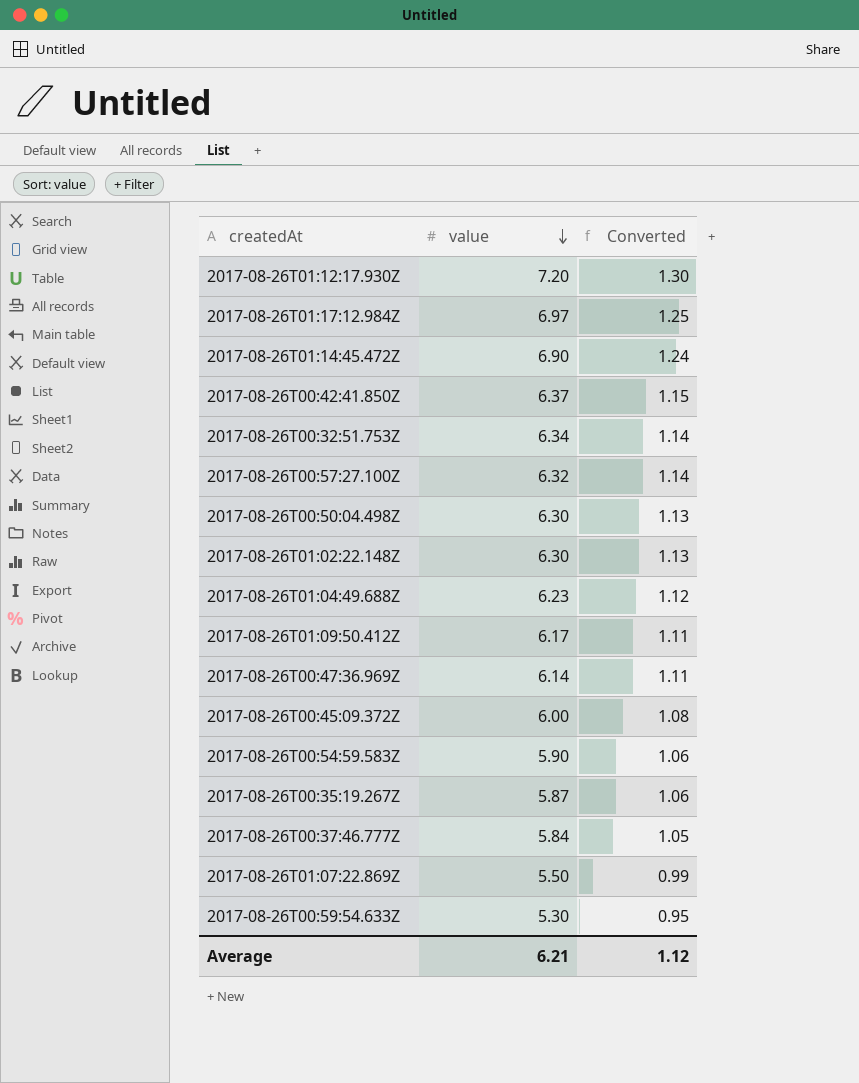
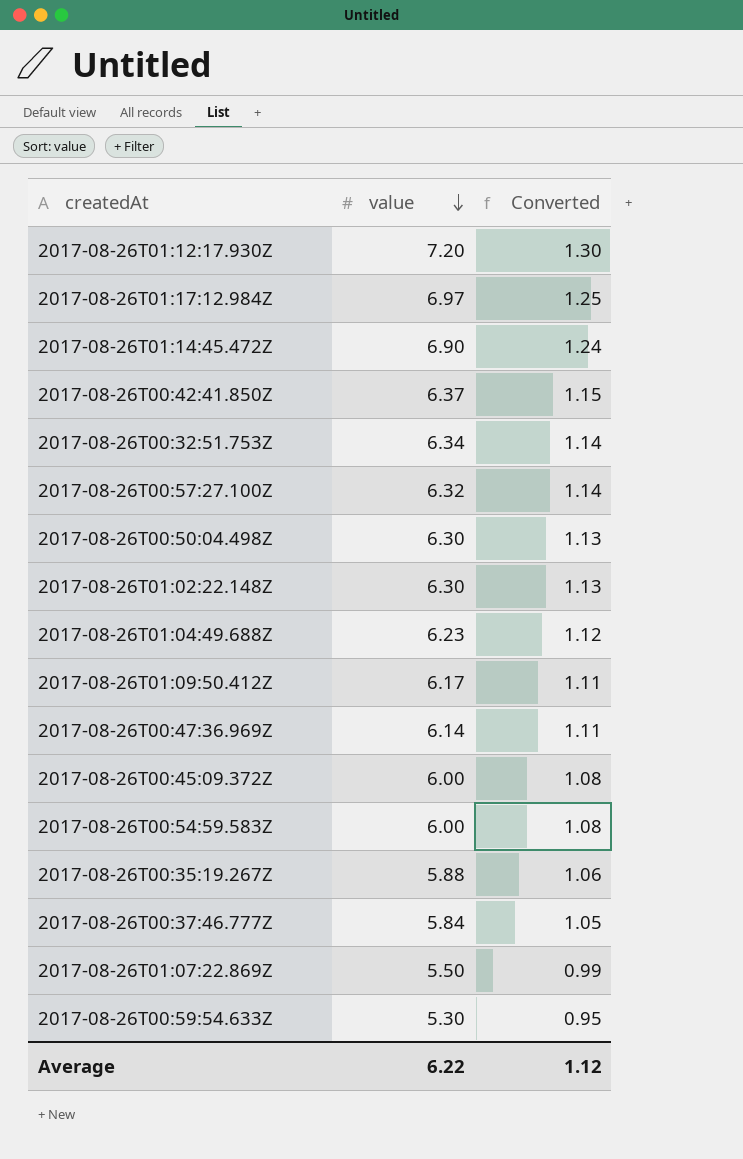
2017-08-26T00:54:59.583Z | value: 5.90 -> 6.00
2017-08-26T00:54:59.583Z | Converted: 1.06 -> 1.08
2017-08-26T00:35:19.267Z | value: 5.87 -> 5.88
Average | value: 6.21 -> 6.22

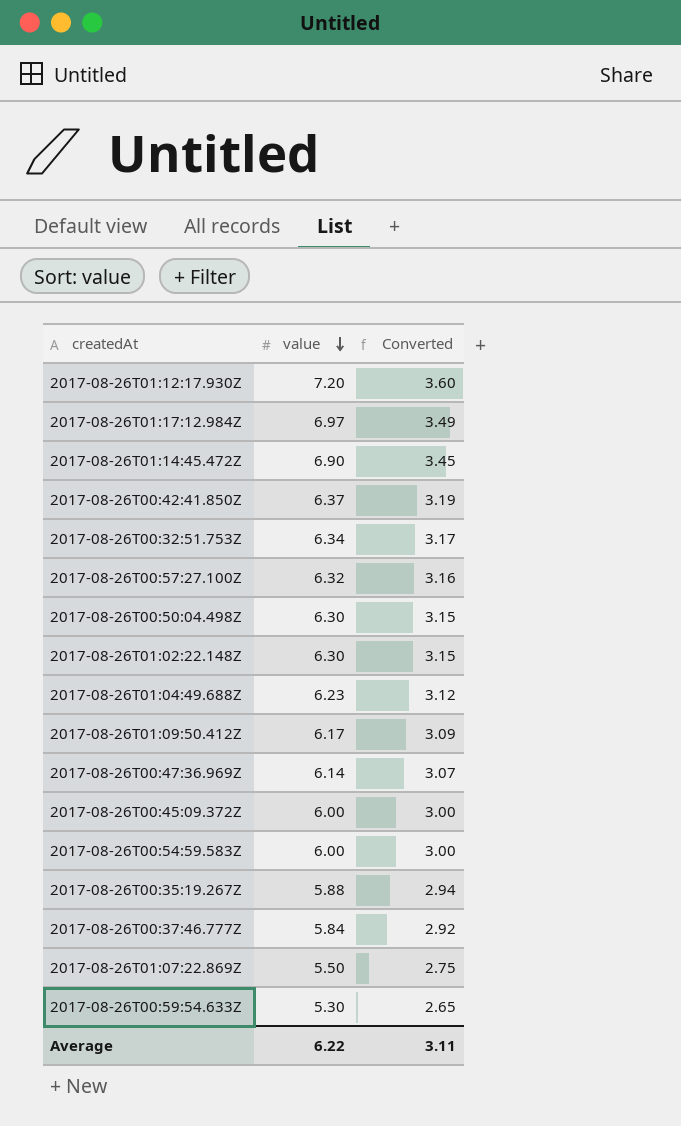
column Converted | formula: [value] * 0.18 -> [value] * 0.5
Average | Converted: 1.12 -> 3.11

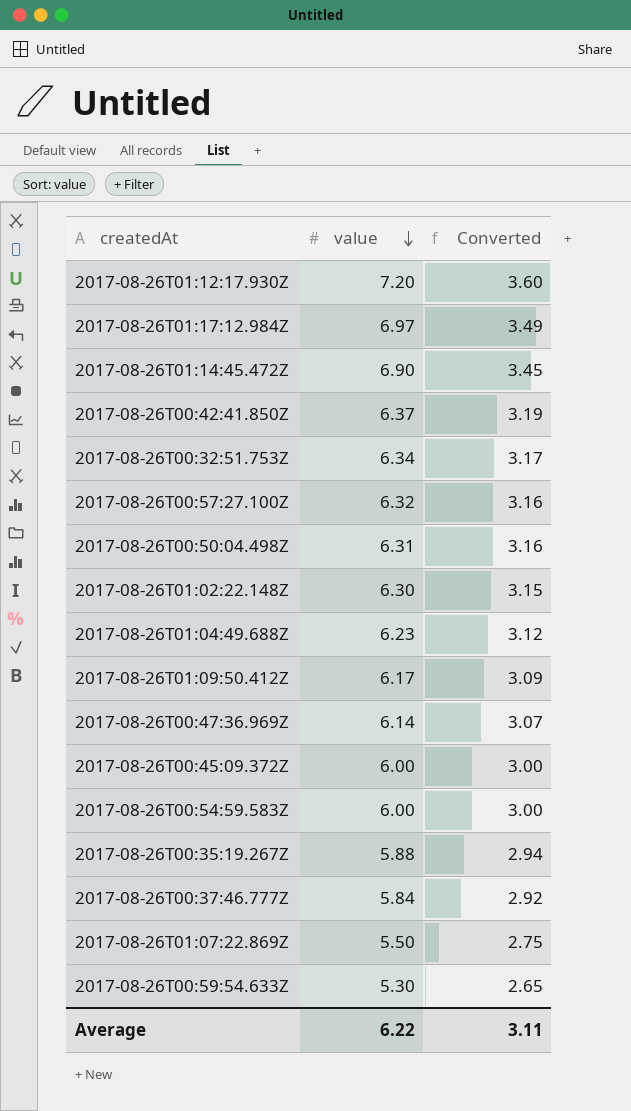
2017-08-26T00:50:04.498Z | value: 6.30 -> 6.31
2017-08-26T00:50:04.498Z | Converted: 3.15 -> 3.16

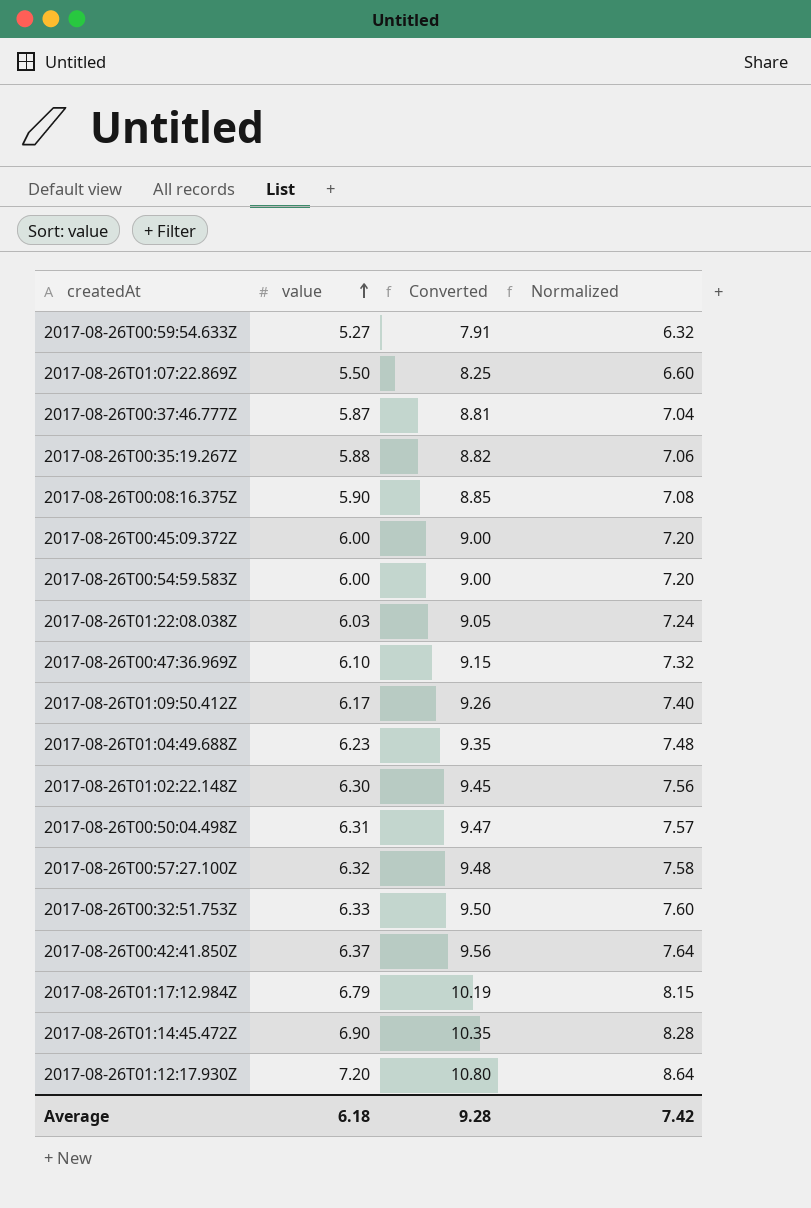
row order: value descending -> value ascending
column Converted | formula: [value] * 0.5 -> [value] * 1.5
column Normalized | formula: none -> [value] * 1.2
2017-08-26T00:59:54.633Z | value: 5.30 -> 5.27
2017-08-26T00:37:46.777Z | value: 5.84 -> 5.87
row 2017-08-26T00:08:16.375Z: none -> 5.90 | 8.85 | 7.08
row 2017-08-26T01:22:08.038Z: none -> 6.03 | 9.05 | 7.24
2017-08-26T00:47:36.969Z | value: 6.14 -> 6.10
2017-08-26T00:32:51.753Z | value: 6.34 -> 6.33
2017-08-26T01:17:12.984Z | value: 6.97 -> 6.79
Average | value: 6.22 -> 6.18
Average | Converted: 3.11 -> 9.28

